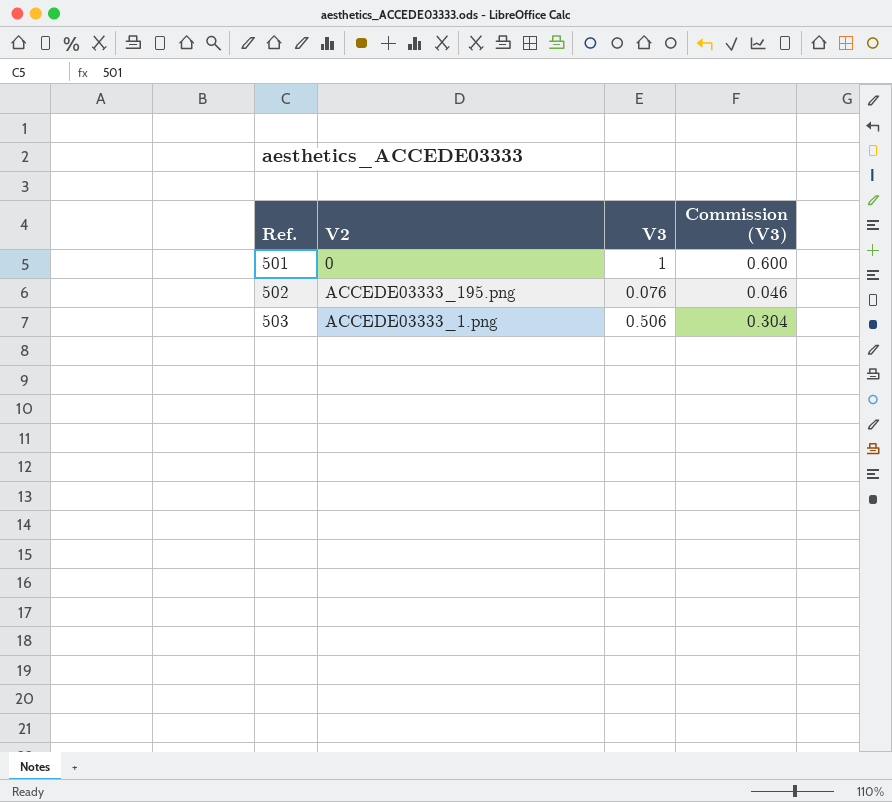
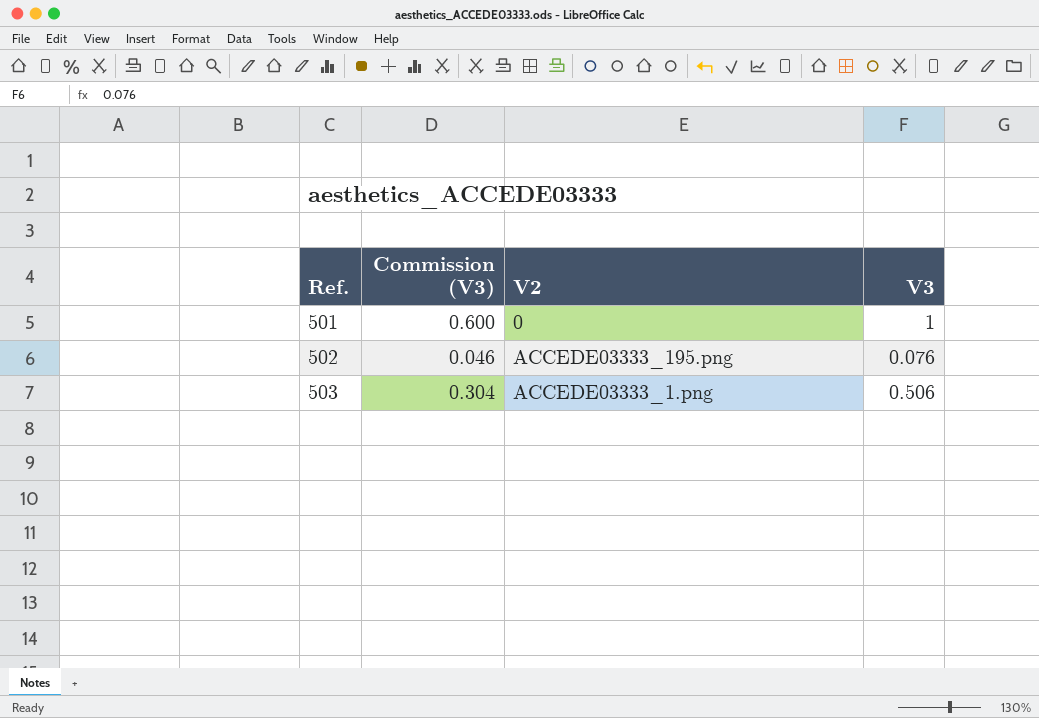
column Commission (V3) | position: 4 -> 2

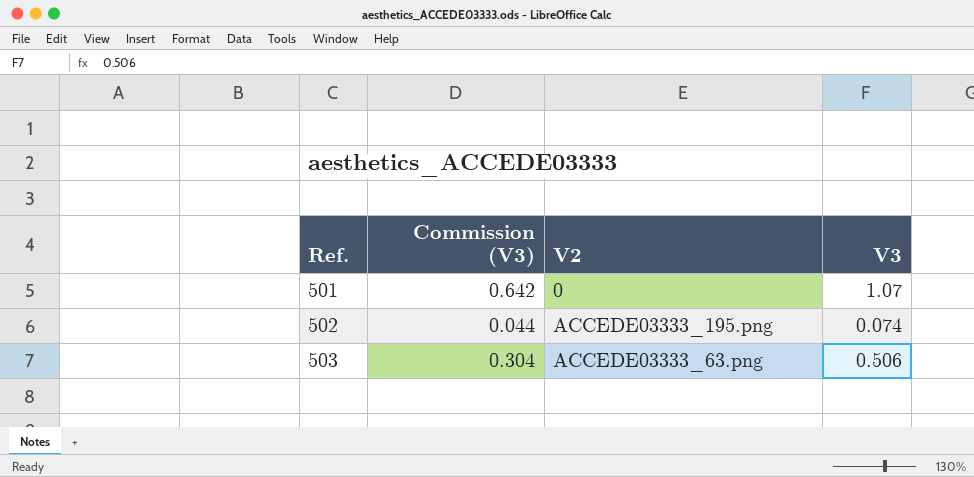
501 | Commission (V3): 0.600 -> 0.642
501 | V3: 1 -> 1.07
502 | Commission (V3): 0.046 -> 0.044
502 | V3: 0.076 -> 0.074
503 | V2: ACCEDE03333_1.png -> ACCEDE03333_63.png

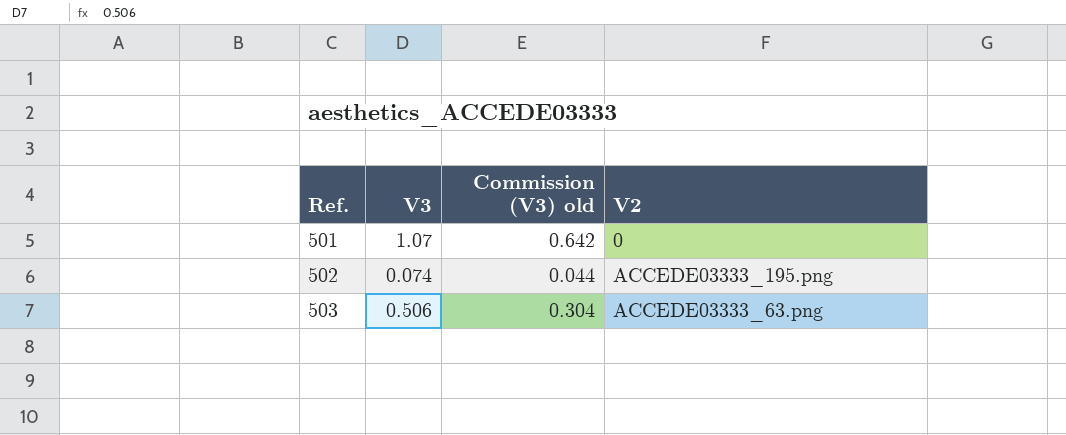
column V3 | position: 4 -> 2
column name: Commission (V3) -> Commission (V3) old

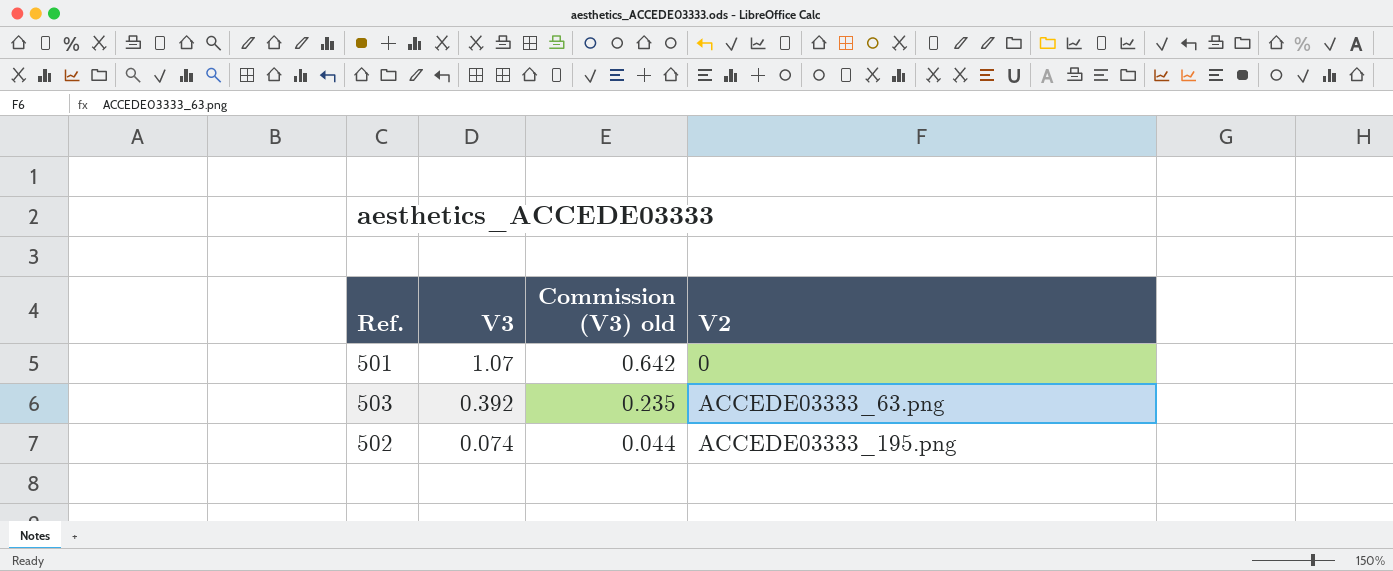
row order: Ref. ascending -> V3 descending
503 | V3: 0.506 -> 0.392
503 | Commission (V3) old: 0.304 -> 0.235

